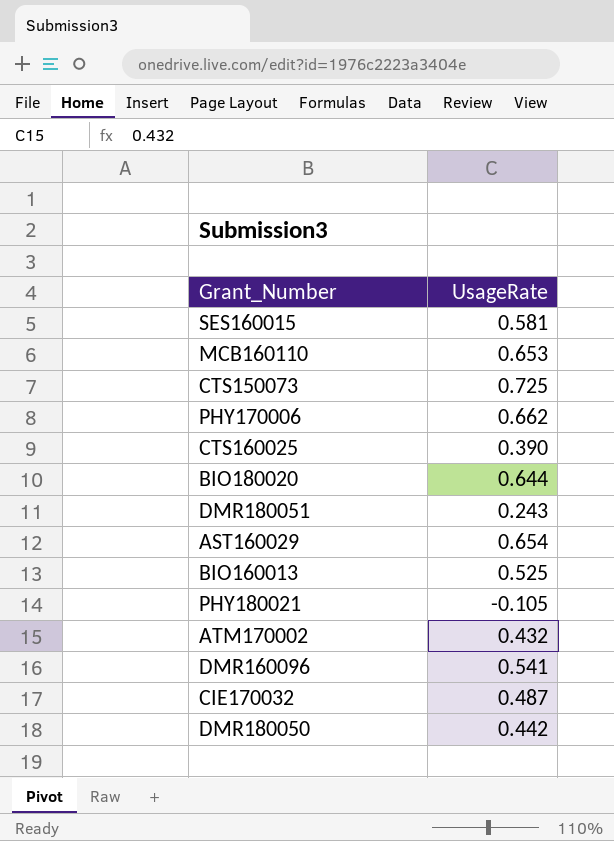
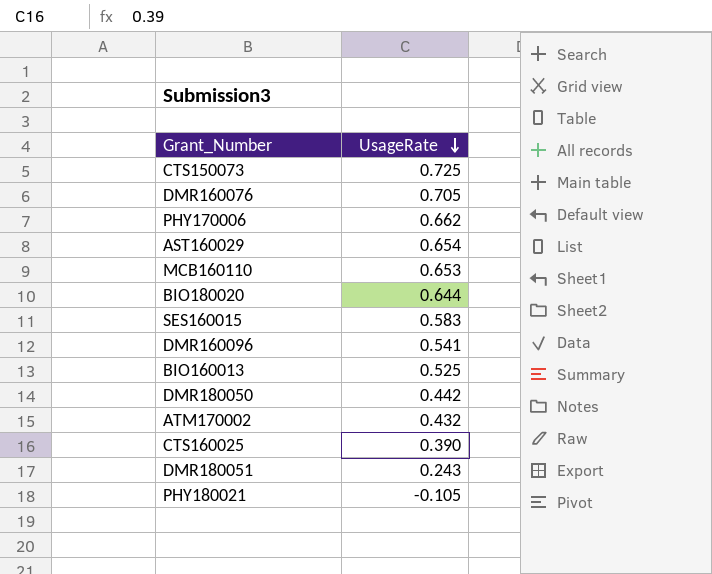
row order: none -> UsageRate descending
row CIE170032: 0.487 -> none
row DMR160076: none -> 0.705
SES160015 | UsageRate: 0.581 -> 0.583

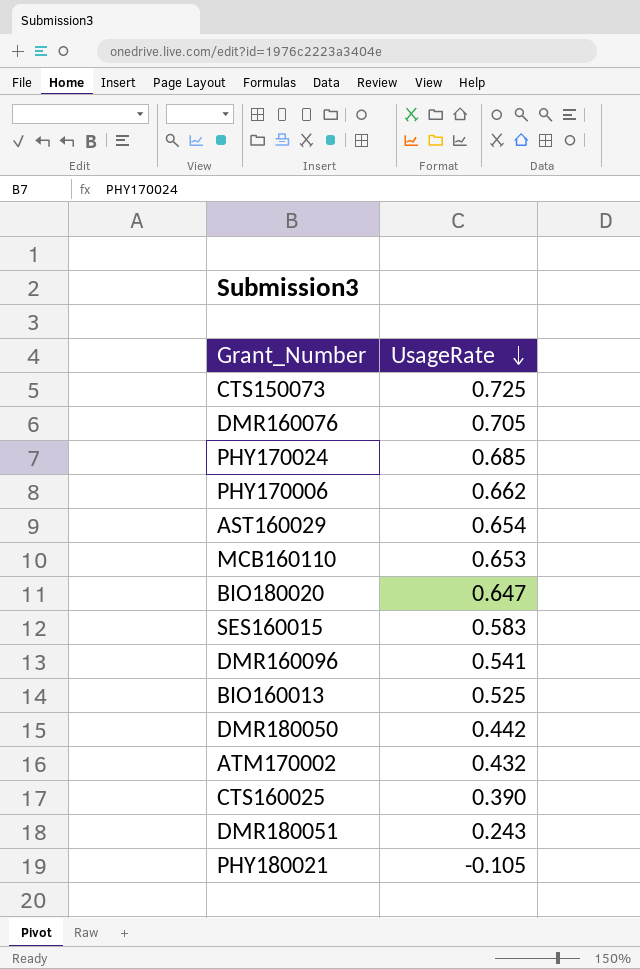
row PHY170024: none -> 0.685
BIO180020 | UsageRate: 0.644 -> 0.647

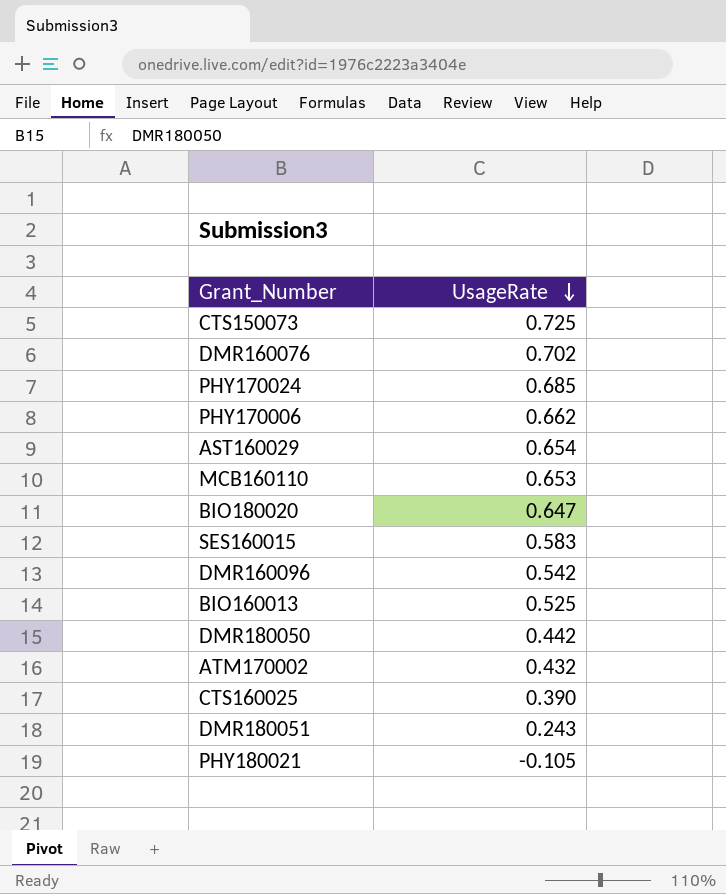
DMR160076 | UsageRate: 0.705 -> 0.702
DMR160096 | UsageRate: 0.541 -> 0.542

